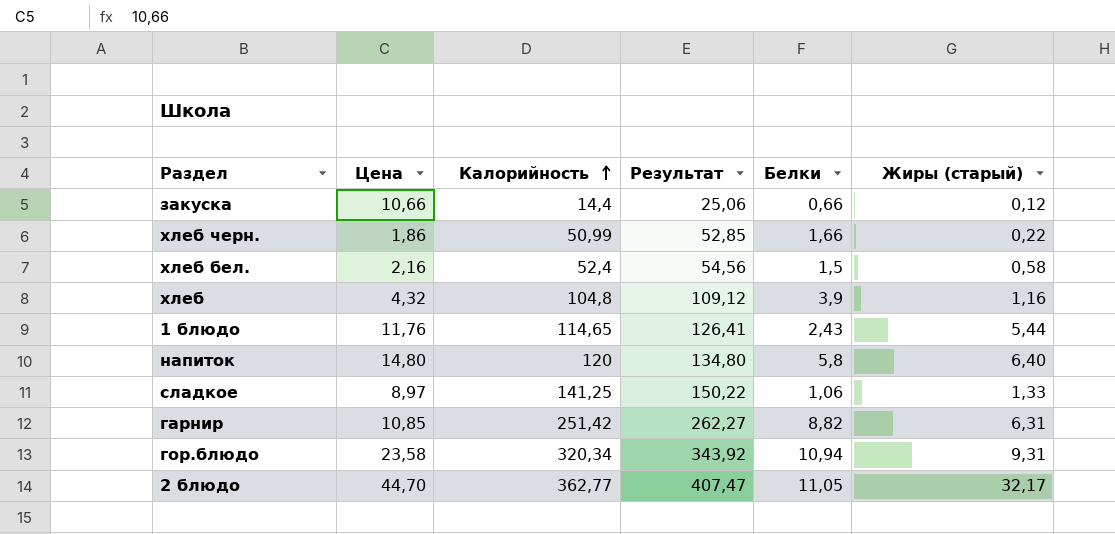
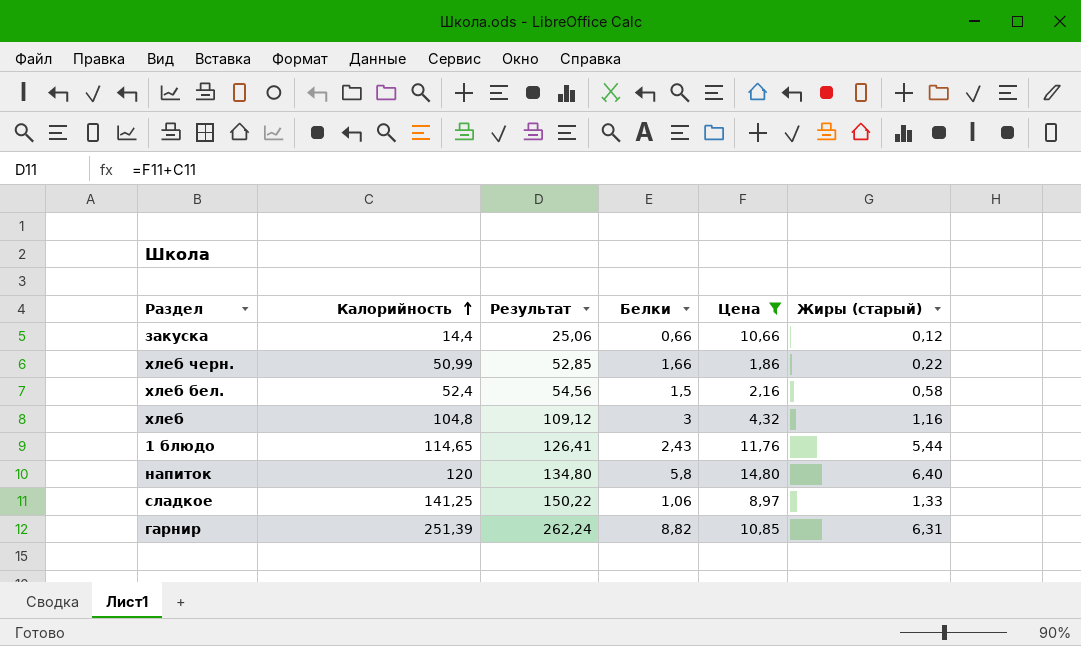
filter: none -> Цена <= 14,80
column Цена | position: 2 -> 5
хлеб | Белки: 3,9 -> 3
гарнир | Калорийность: 251,42 -> 251,39
гарнир | Результат: 262,27 -> 262,24

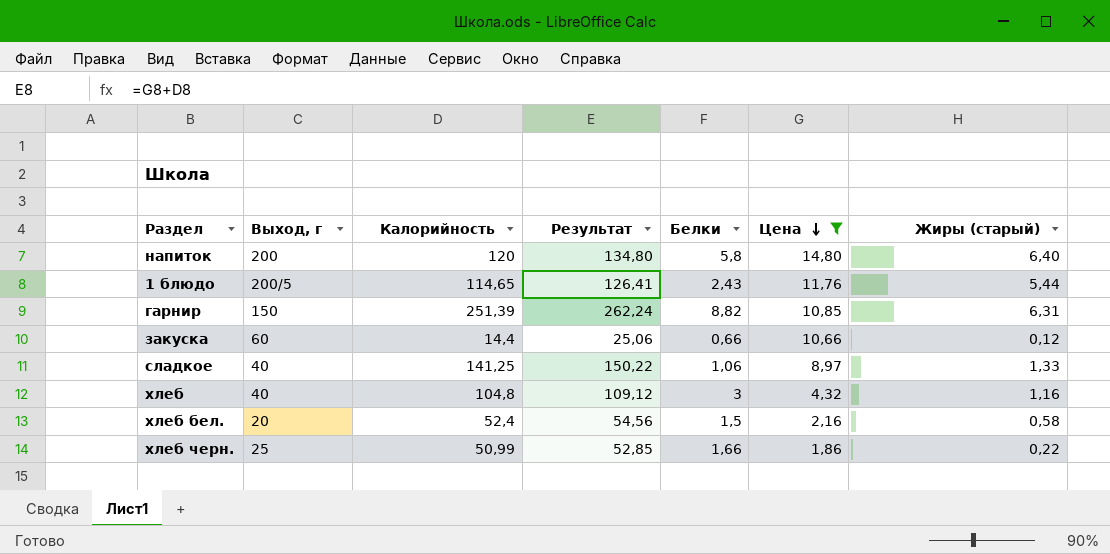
row order: Калорийность ascending -> Цена descending
column Выход, г | position: none -> 2

